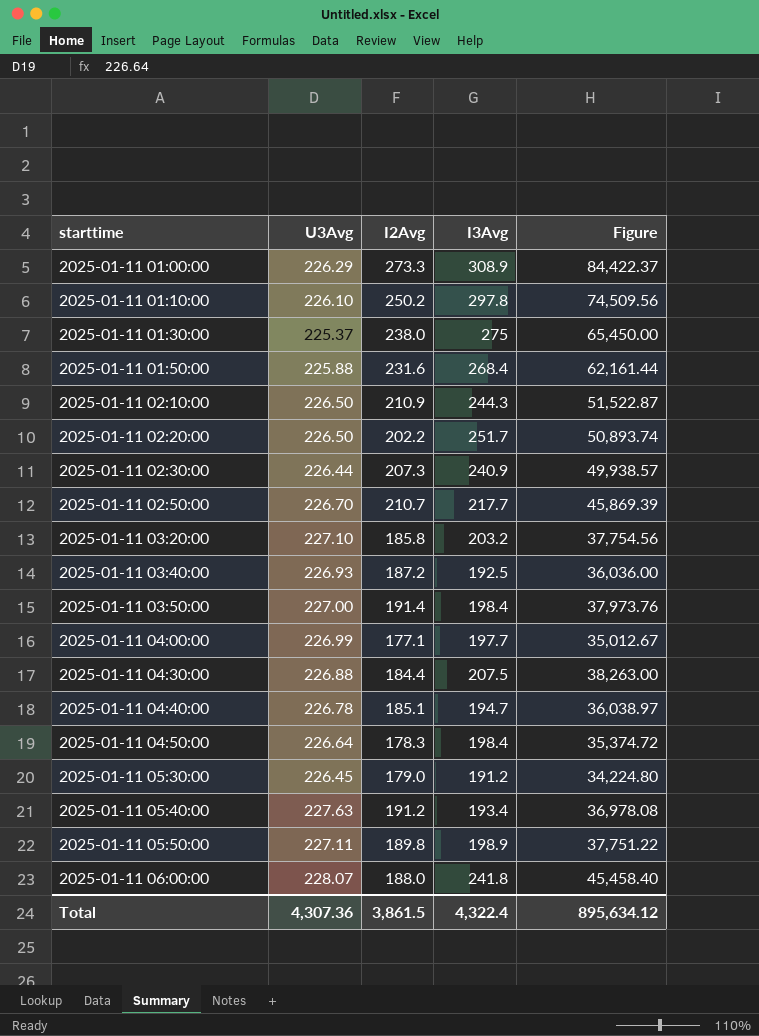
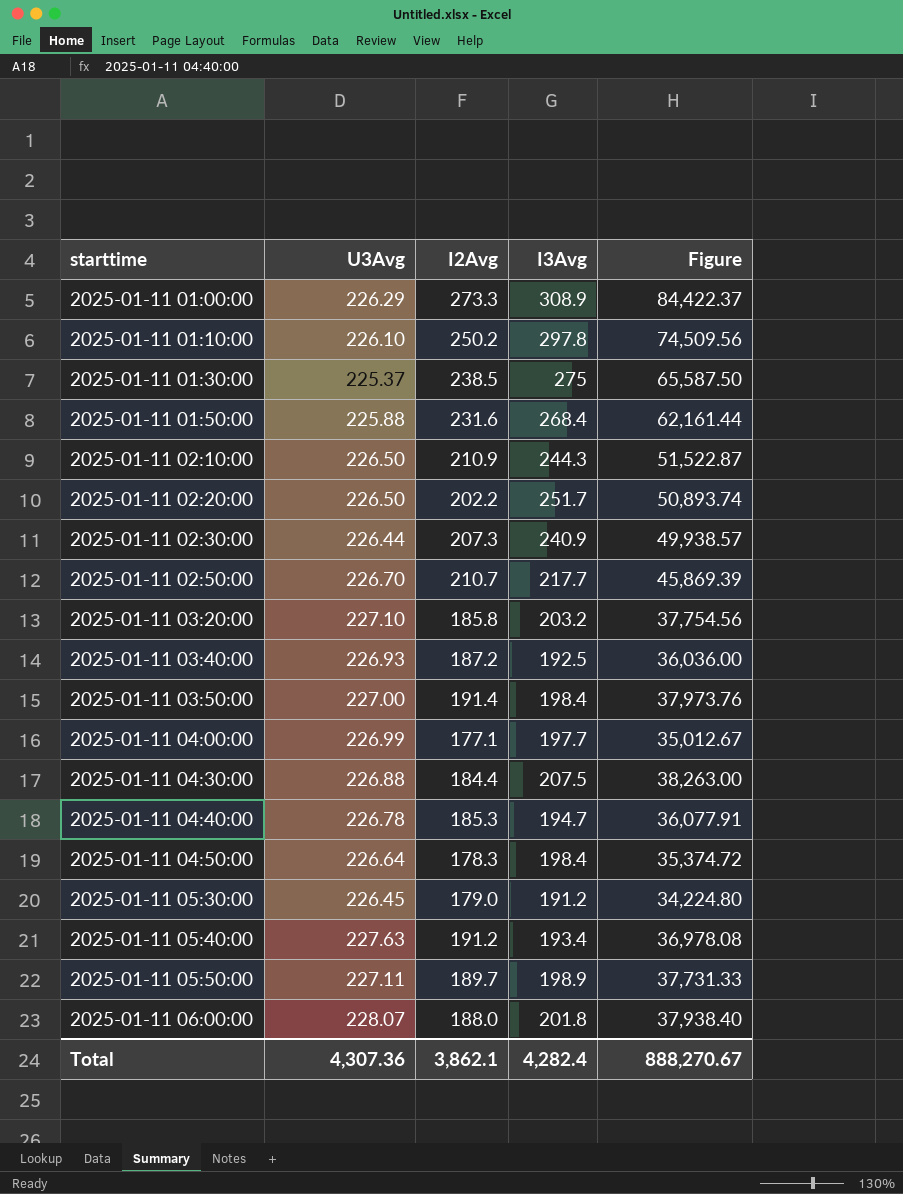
2025-01-11 01:30:00 | I2Avg: 238.0 -> 238.5
2025-01-11 01:30:00 | Figure: 65,450.00 -> 65,587.50
2025-01-11 04:40:00 | I2Avg: 185.1 -> 185.3
2025-01-11 04:40:00 | Figure: 36,038.97 -> 36,077.91
2025-01-11 05:50:00 | I2Avg: 189.8 -> 189.7
2025-01-11 05:50:00 | Figure: 37,751.22 -> 37,731.33
2025-01-11 06:00:00 | I3Avg: 241.8 -> 201.8
2025-01-11 06:00:00 | Figure: 45,458.40 -> 37,938.40
Total | I2Avg: 3,861.5 -> 3,862.1
Total | I3Avg: 4,322.4 -> 4,282.4
Total | Figure: 895,634.12 -> 888,270.67

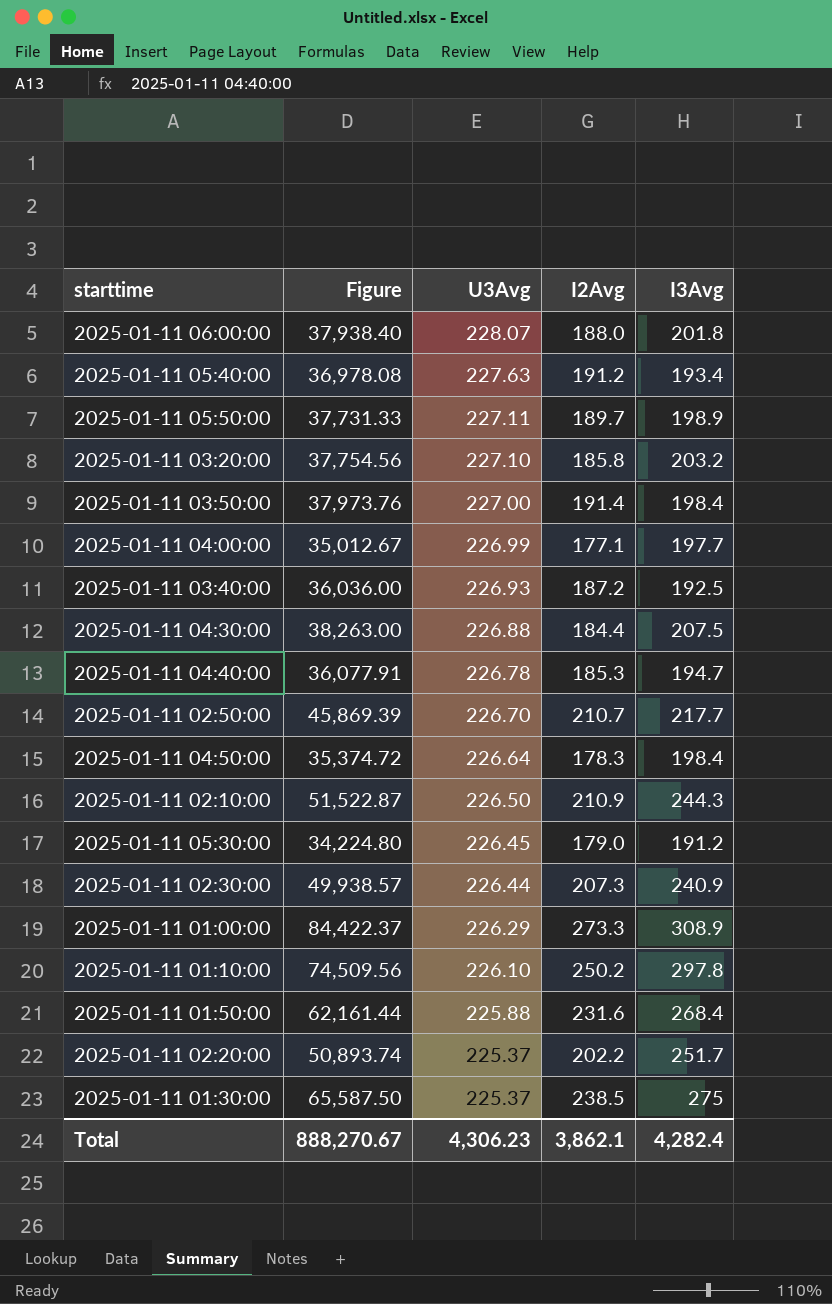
row order: starttime ascending -> U3Avg descending
column Figure | position: 5 -> 2
2025-01-11 02:20:00 | U3Avg: 226.50 -> 225.37
Total | U3Avg: 4,307.36 -> 4,306.23

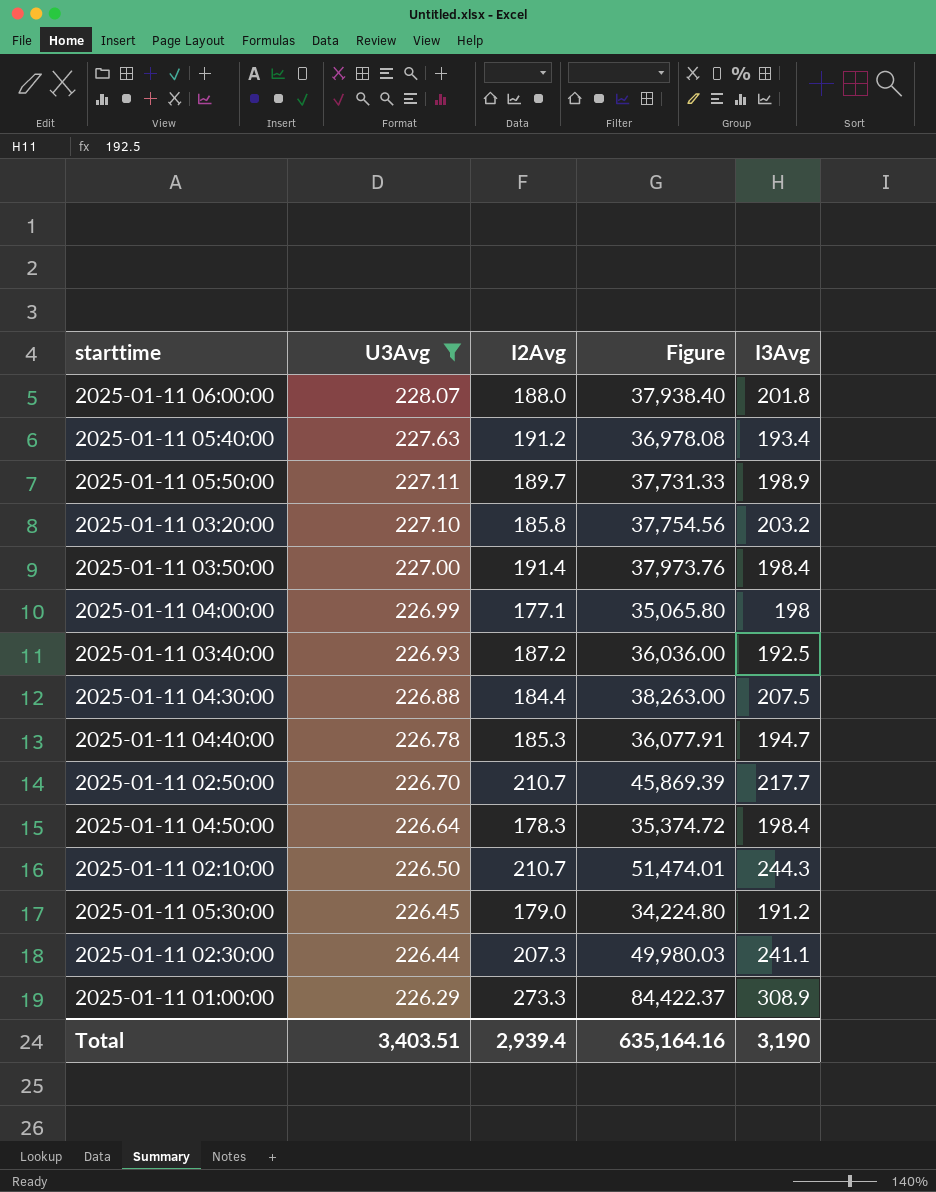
filter: none -> U3Avg >= 226.29
column Figure | position: 2 -> 4
2025-01-11 04:00:00 | Figure: 35,012.67 -> 35,065.80
2025-01-11 04:00:00 | I3Avg: 197.7 -> 198
2025-01-11 02:10:00 | I2Avg: 210.9 -> 210.7
2025-01-11 02:10:00 | Figure: 51,522.87 -> 51,474.01
2025-01-11 02:30:00 | Figure: 49,938.57 -> 49,980.03
2025-01-11 02:30:00 | I3Avg: 240.9 -> 241.1
Total | U3Avg: 4,306.23 -> 3,403.51
Total | I2Avg: 3,862.1 -> 2,939.4
Total | Figure: 888,270.67 -> 635,164.16
Total | I3Avg: 4,282.4 -> 3,190

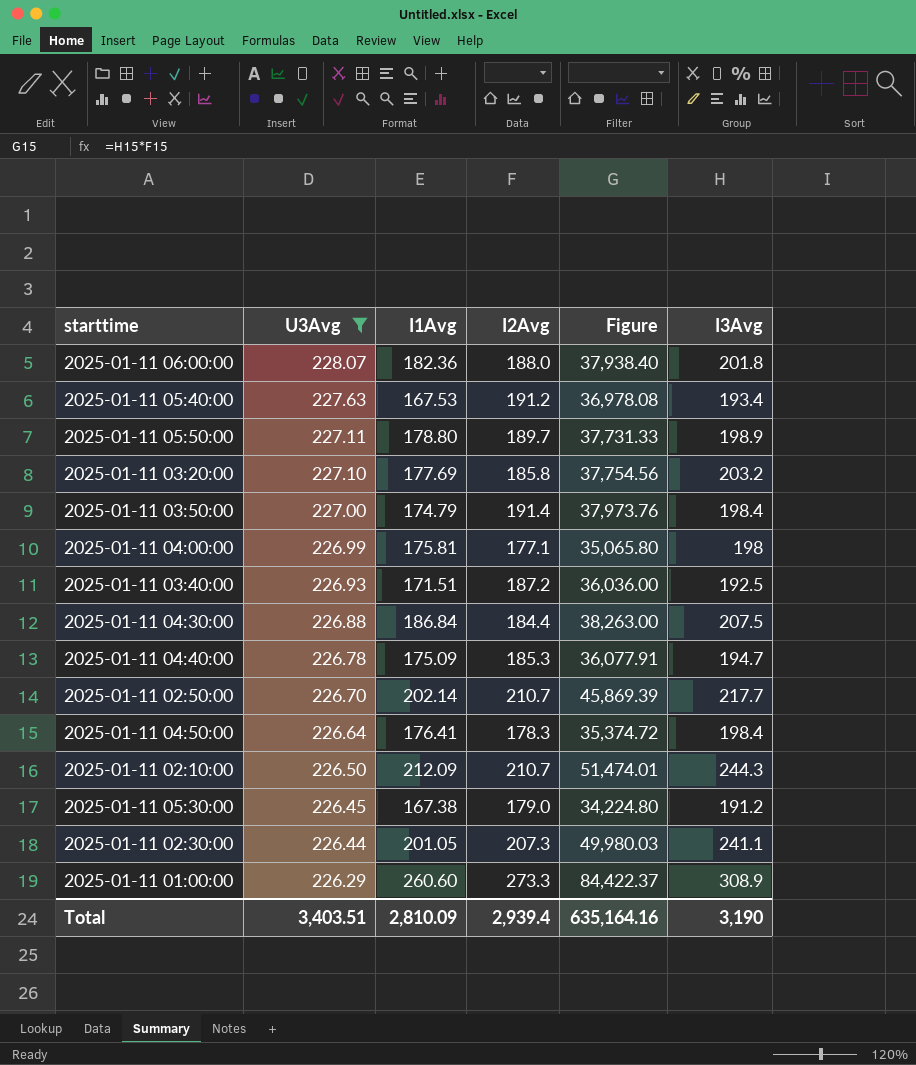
column I1Avg | position: none -> 3

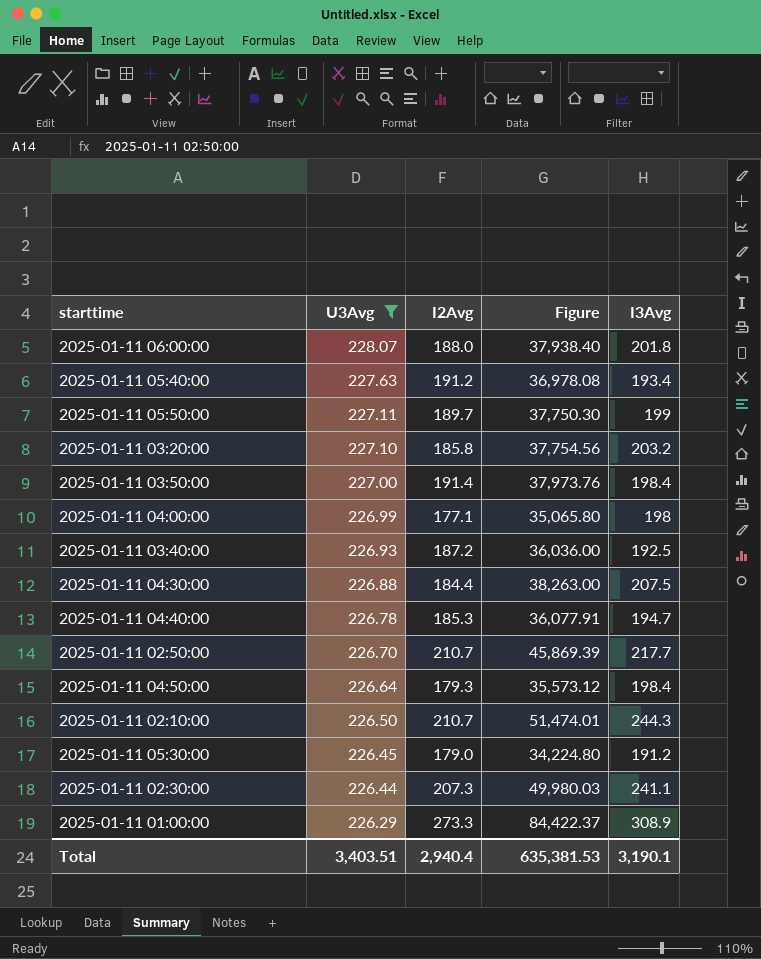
column I1Avg | position: 3 -> none
2025-01-11 05:50:00 | Figure: 37,731.33 -> 37,750.30
2025-01-11 05:50:00 | I3Avg: 198.9 -> 199
2025-01-11 04:50:00 | I2Avg: 178.3 -> 179.3
2025-01-11 04:50:00 | Figure: 35,374.72 -> 35,573.12
Total | I2Avg: 2,939.4 -> 2,940.4
Total | Figure: 635,164.16 -> 635,381.53
Total | I3Avg: 3,190 -> 3,190.1

